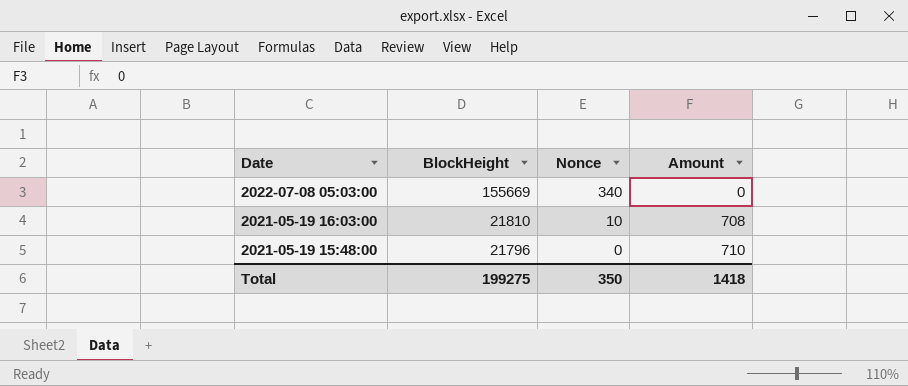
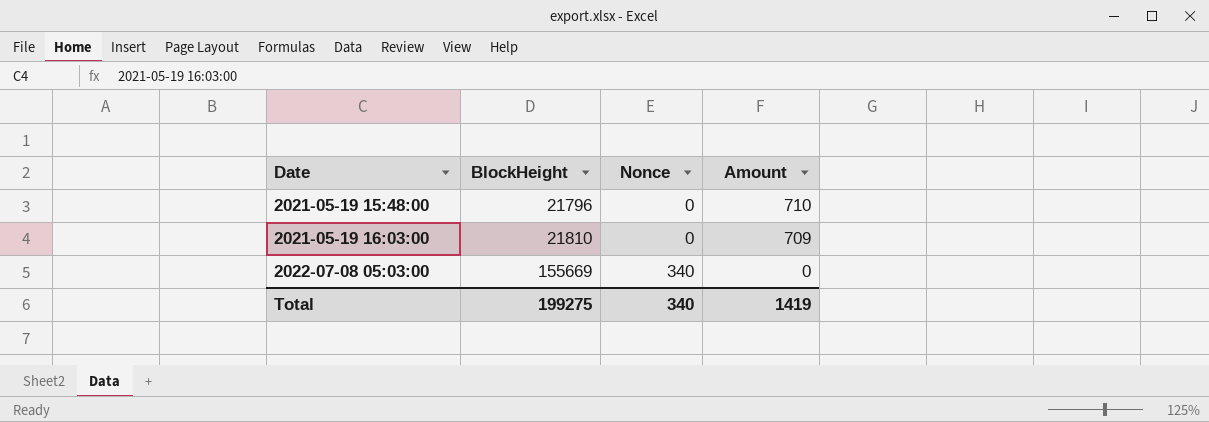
row order: Date descending -> Date ascending
2021-05-19 16:03:00 | Nonce: 10 -> 0
2021-05-19 16:03:00 | Amount: 708 -> 709
Total | Nonce: 350 -> 340
Total | Amount: 1418 -> 1419

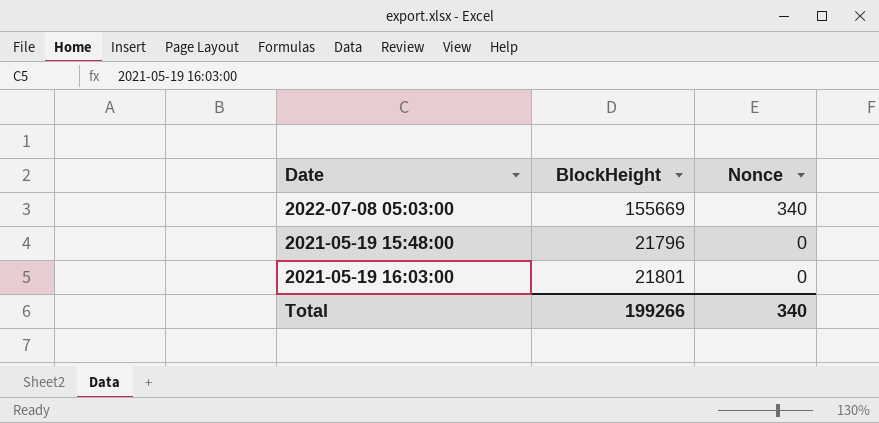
row order: Date ascending -> Nonce descending
column Amount | position: 4 -> none
2021-05-19 16:03:00 | BlockHeight: 21810 -> 21801
Total | BlockHeight: 199275 -> 199266

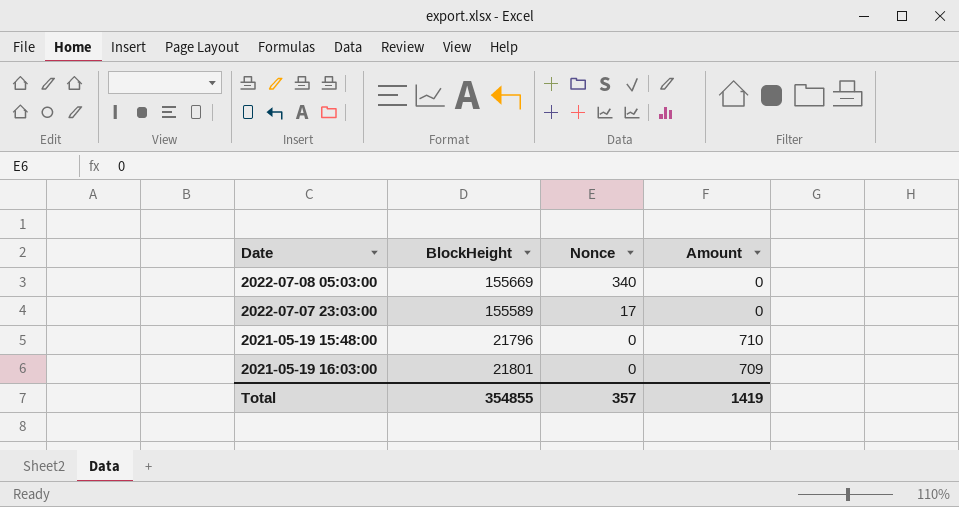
column Amount | position: none -> 4
row 2022-07-07 23:03:00: none -> 155589 | 17 | 0
Total | BlockHeight: 199266 -> 354855
Total | Nonce: 340 -> 357

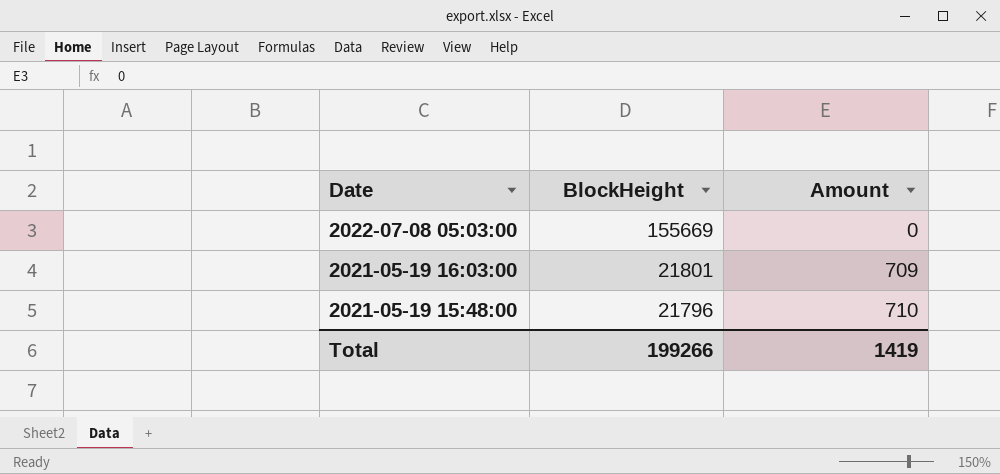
row order: Nonce descending -> Date descending
column Nonce | position: 3 -> none
row 2022-07-07 23:03:00: 155589 | 17 | 0 -> none
Total | BlockHeight: 354855 -> 199266

